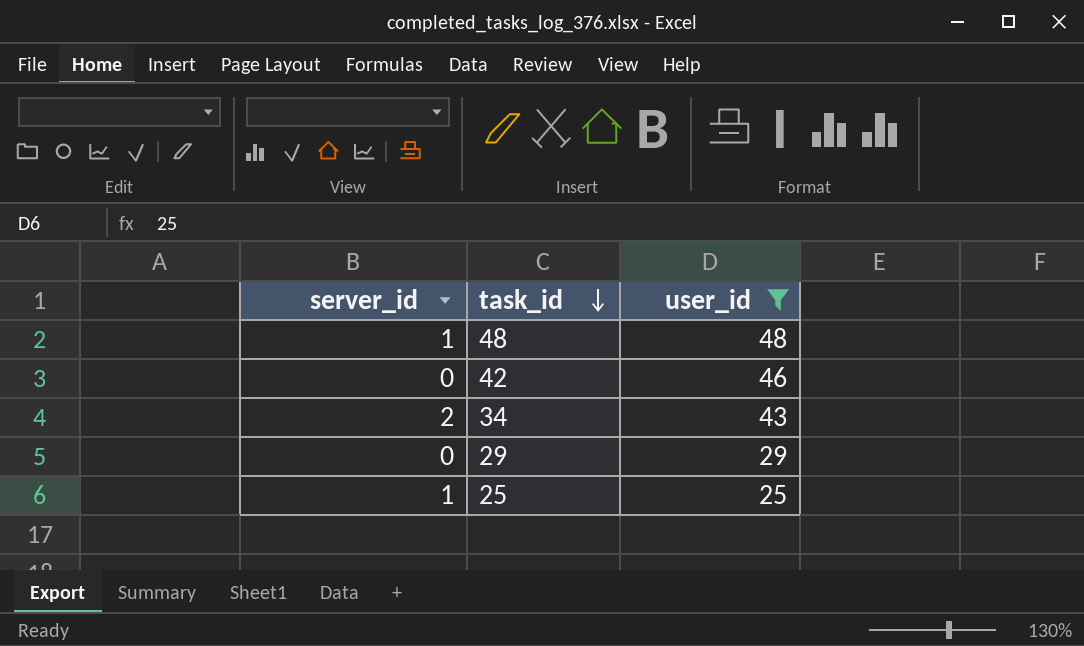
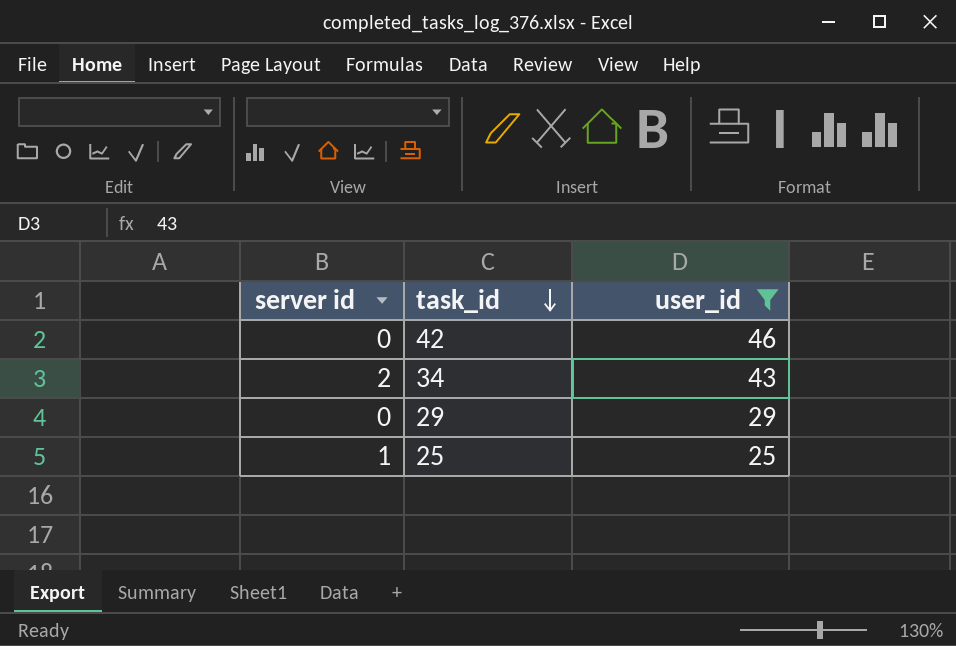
column name: server_id -> server id
row 48: 1 | 48 -> none

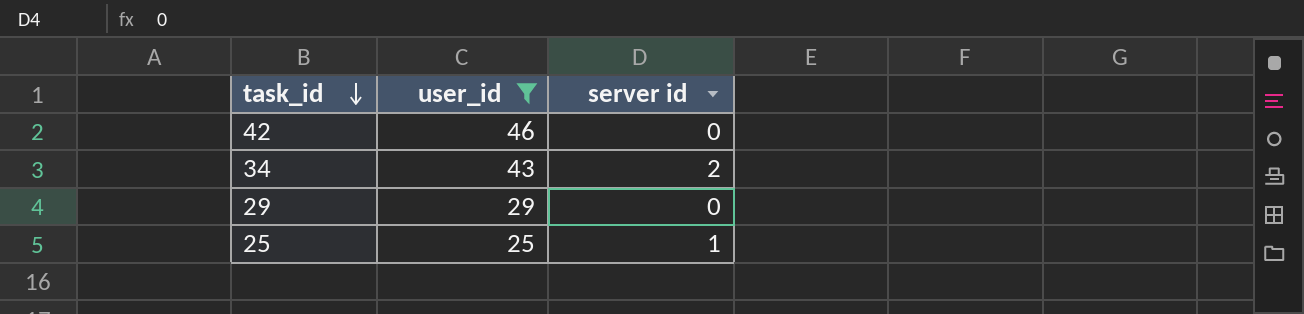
column server id | position: 1 -> 3

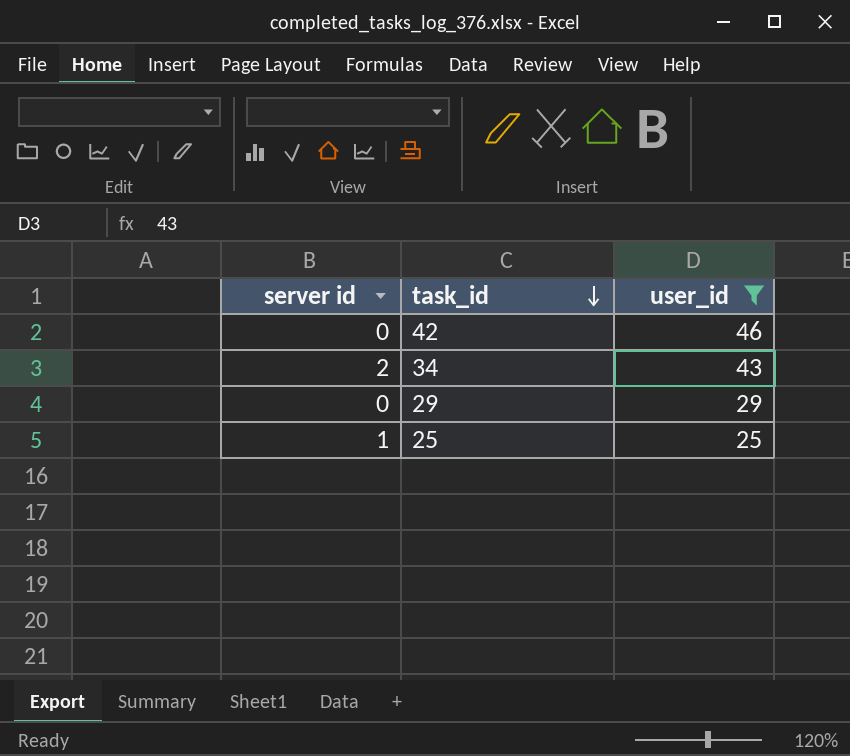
column server id | position: 3 -> 1

